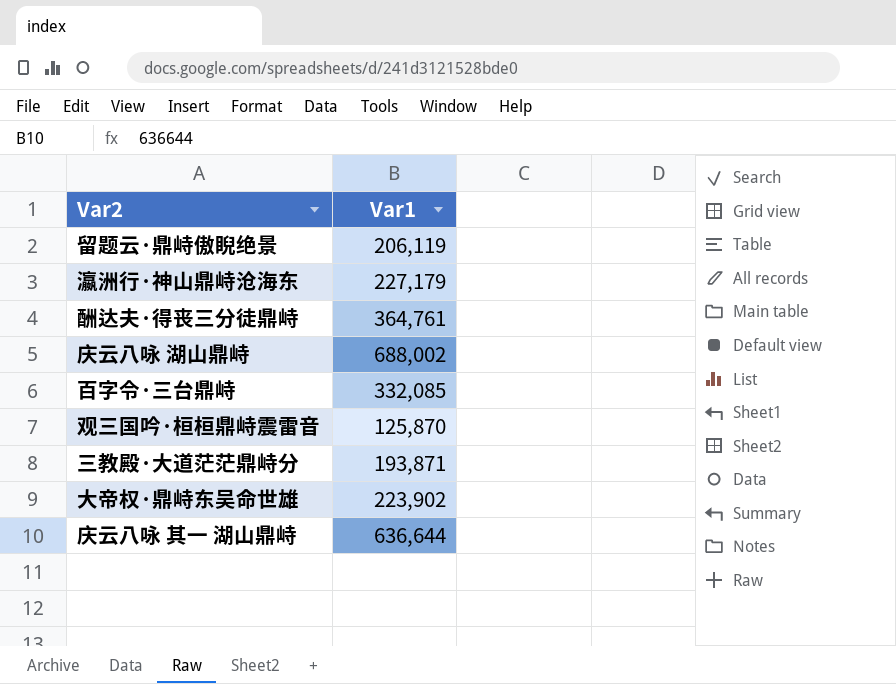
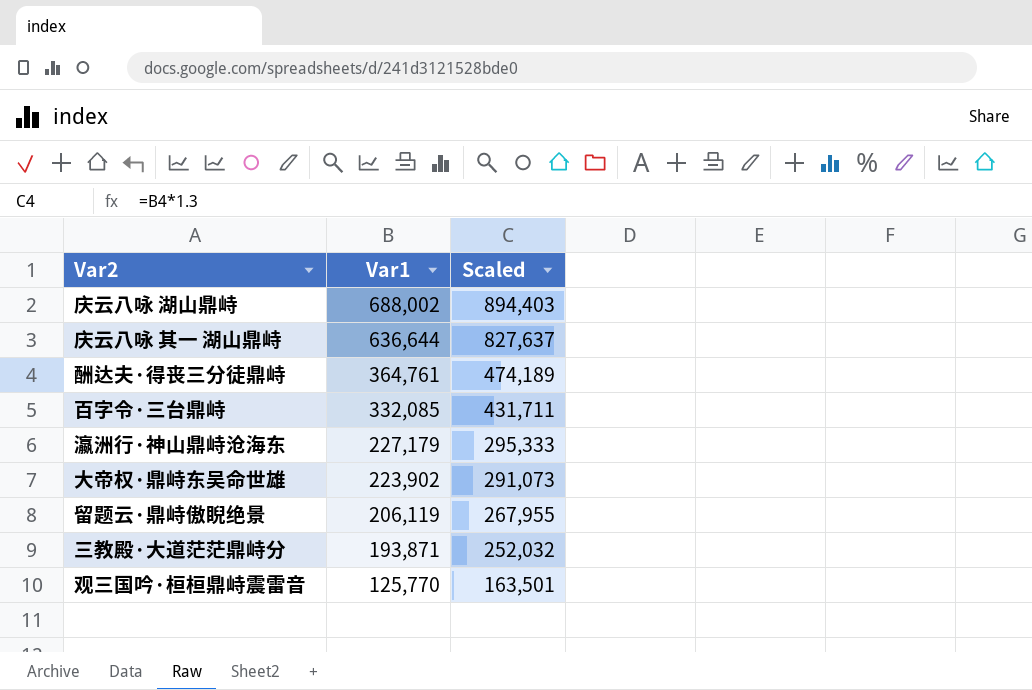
row order: none -> Var1 descending
column Scaled | formula: none -> [Var1] * 1.3
观三国吟·桓桓鼎峙震雷音 | Var1: 125,870 -> 125,770

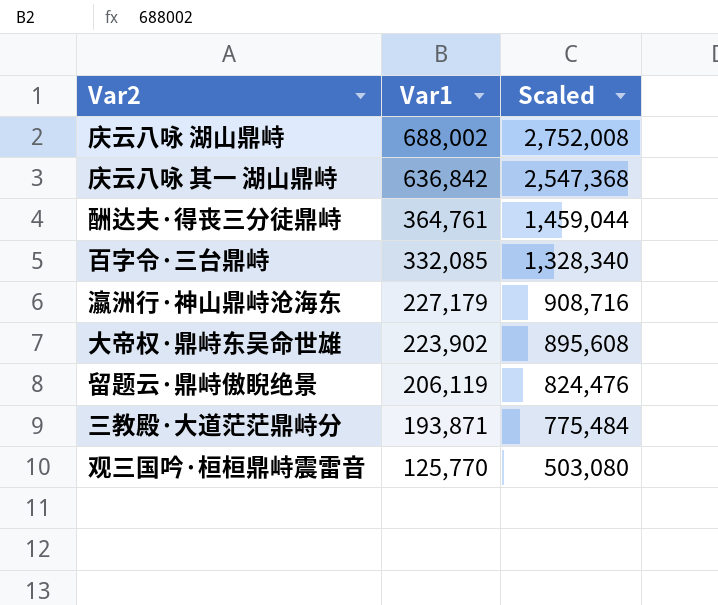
column Scaled | formula: [Var1] * 1.3 -> [Var1] * 4
庆云八咏 其一 湖山鼎峙 | Var1: 636,644 -> 636,842

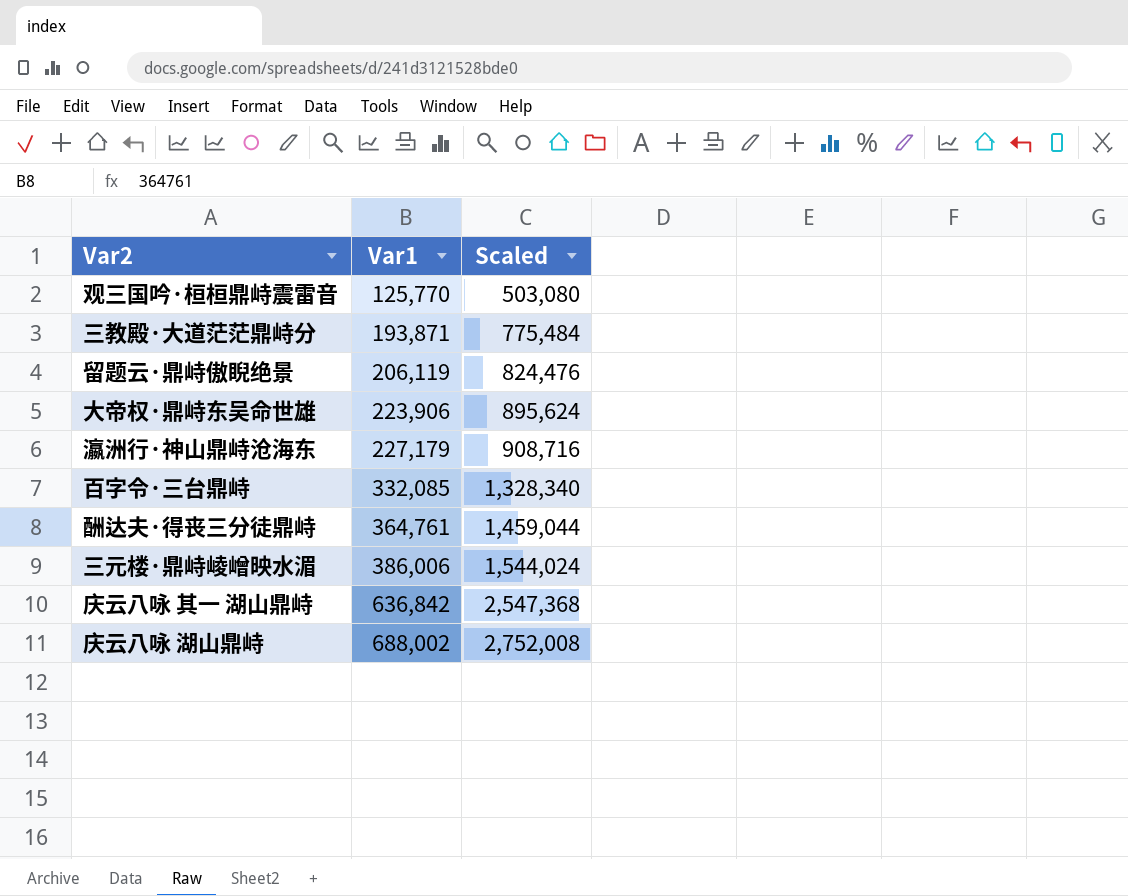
row order: Var1 descending -> Var1 ascending
大帝权·鼎峙东吴命世雄 | Var1: 223,902 -> 223,906
大帝权·鼎峙东吴命世雄 | Scaled: 895,608 -> 895,624
row 三元楼·鼎峙崚嶒映水湄: none -> 386,006 | 1,544,024

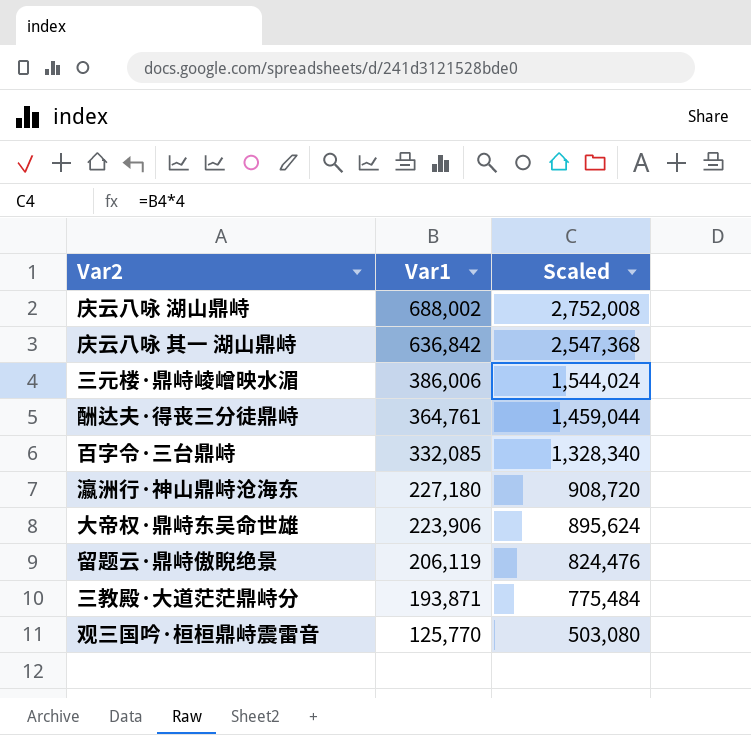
row order: Var1 ascending -> Var1 descending
瀛洲行·神山鼎峙沧海东 | Var1: 227,179 -> 227,180
瀛洲行·神山鼎峙沧海东 | Scaled: 908,716 -> 908,720

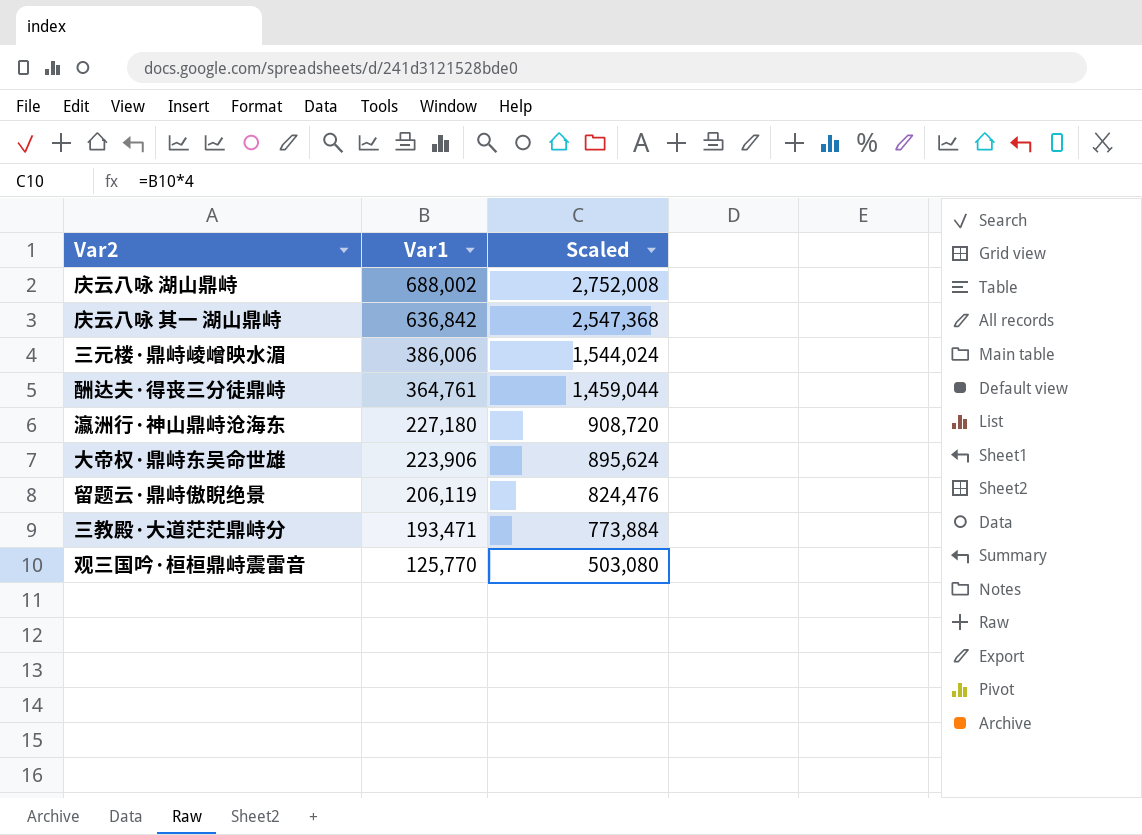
row 百字令·三台鼎峙: 332,085 | 1,328,340 -> none
三教殿·大道茫茫鼎峙分 | Var1: 193,871 -> 193,471
三教殿·大道茫茫鼎峙分 | Scaled: 775,484 -> 773,884

